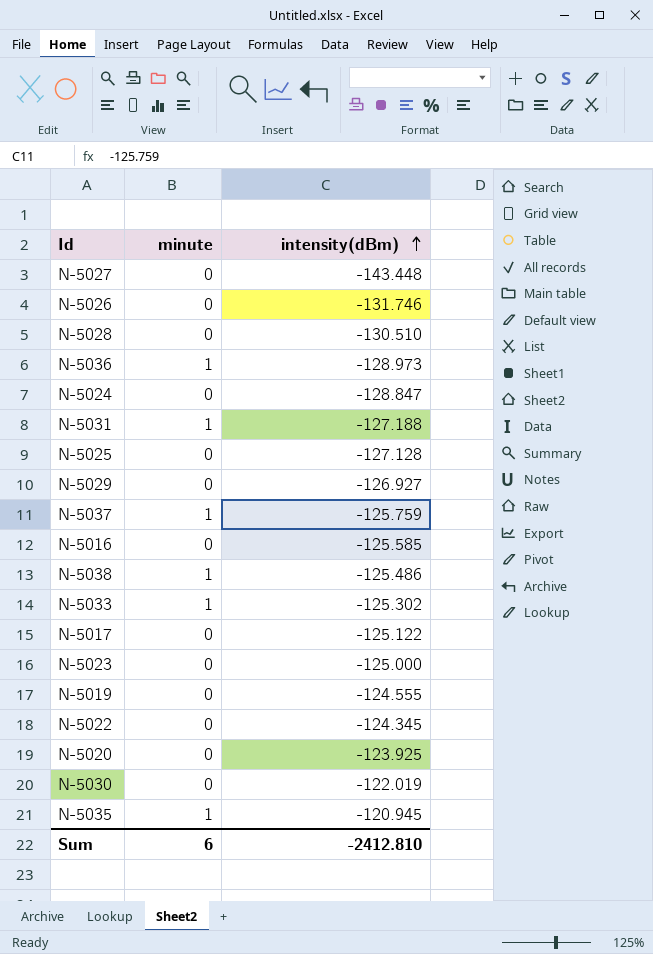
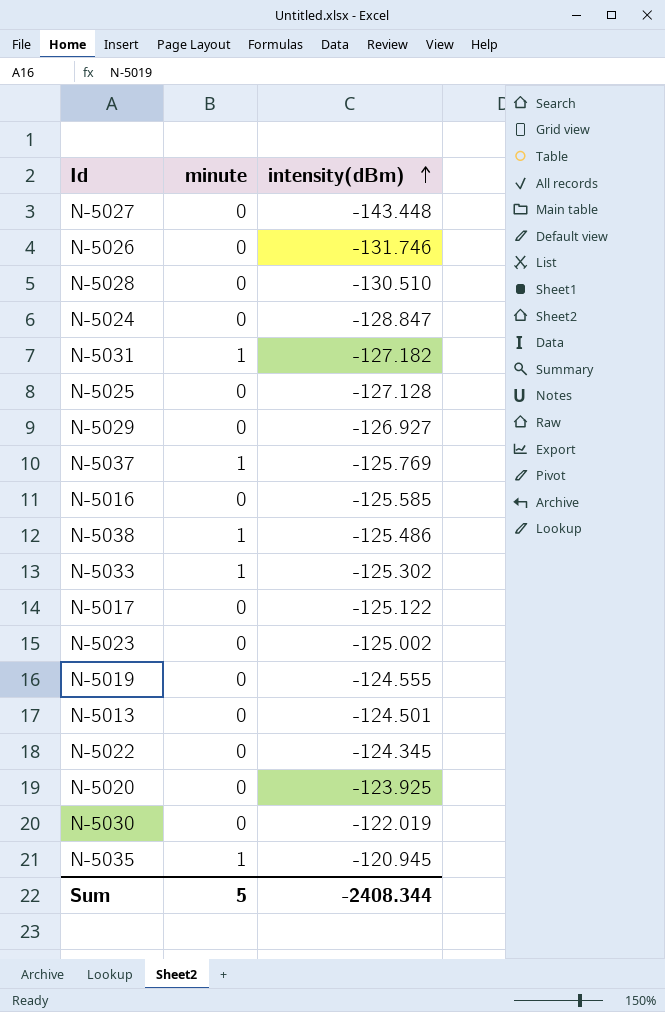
row N-5036: 1 | -128.973 -> none
N-5031 | intensity(dBm): -127.188 -> -127.182
N-5037 | intensity(dBm): -125.759 -> -125.769
N-5023 | intensity(dBm): -125.000 -> -125.002
row N-5013: none -> 0 | -124.501
Sum | minute: 6 -> 5
Sum | intensity(dBm): -2412.810 -> -2408.344

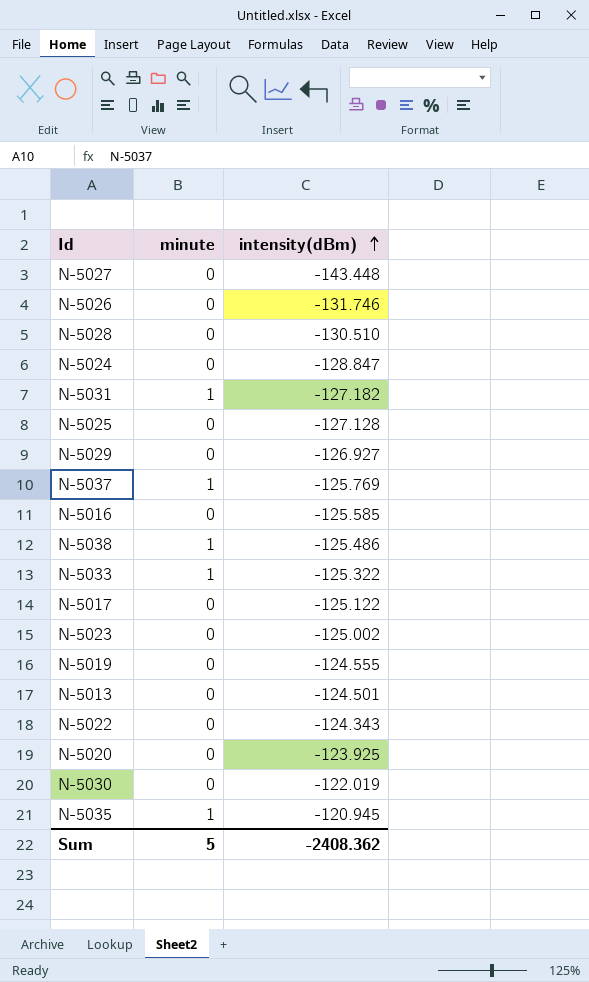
N-5033 | intensity(dBm): -125.302 -> -125.322
N-5022 | intensity(dBm): -124.345 -> -124.343
Sum | intensity(dBm): -2408.344 -> -2408.362

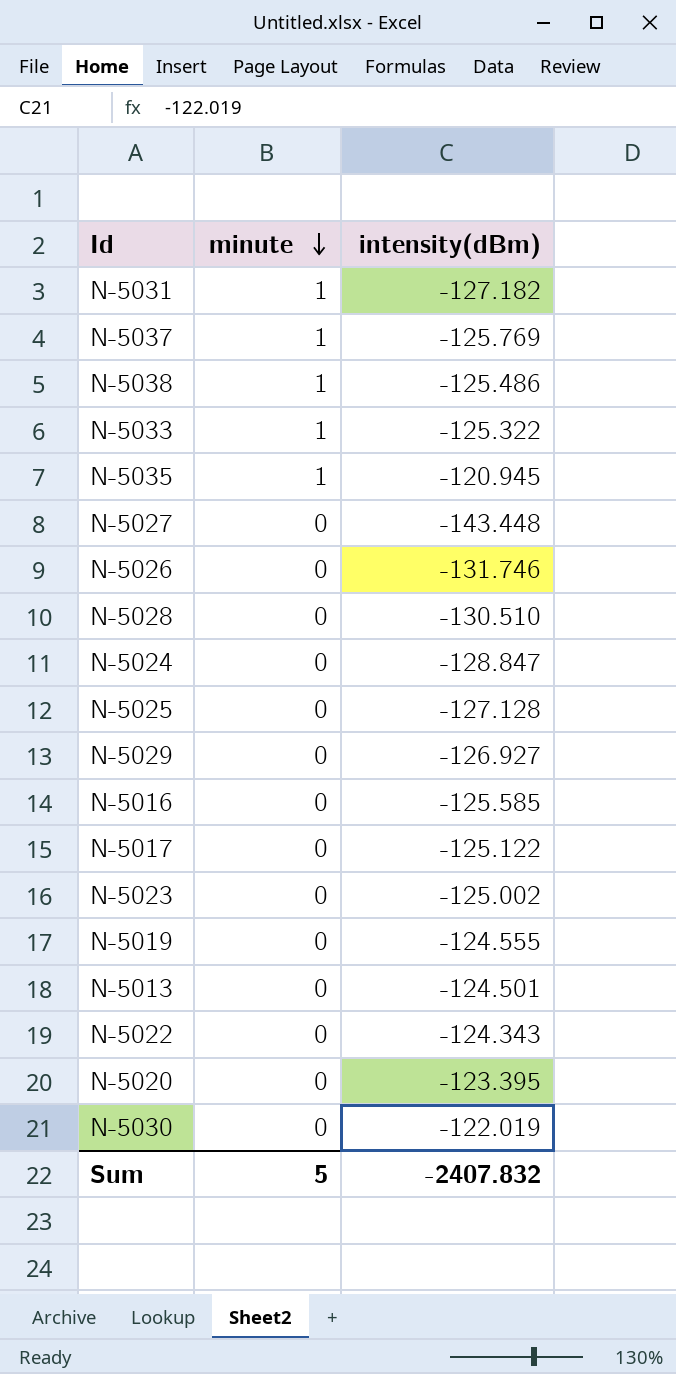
row order: intensity(dBm) ascending -> minute descending
N-5020 | intensity(dBm): -123.925 -> -123.395
Sum | intensity(dBm): -2408.362 -> -2407.832

